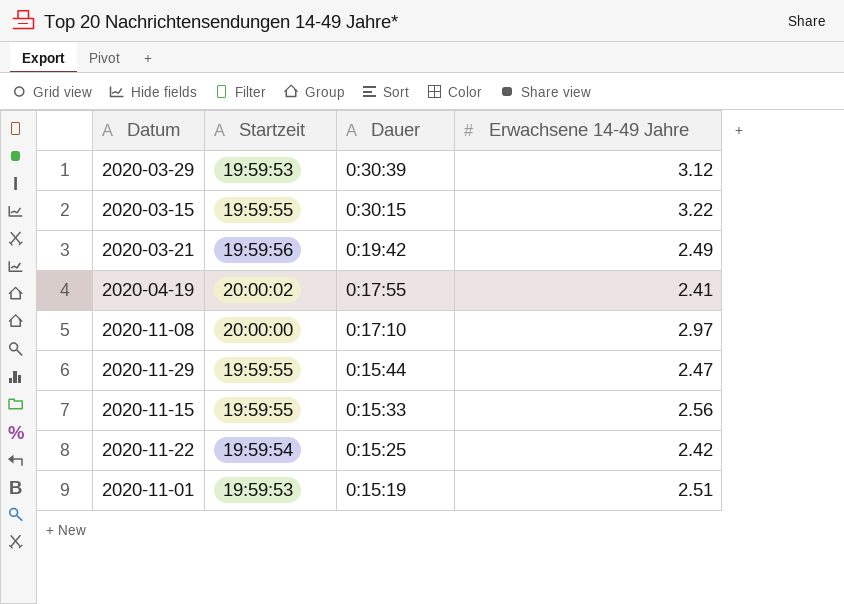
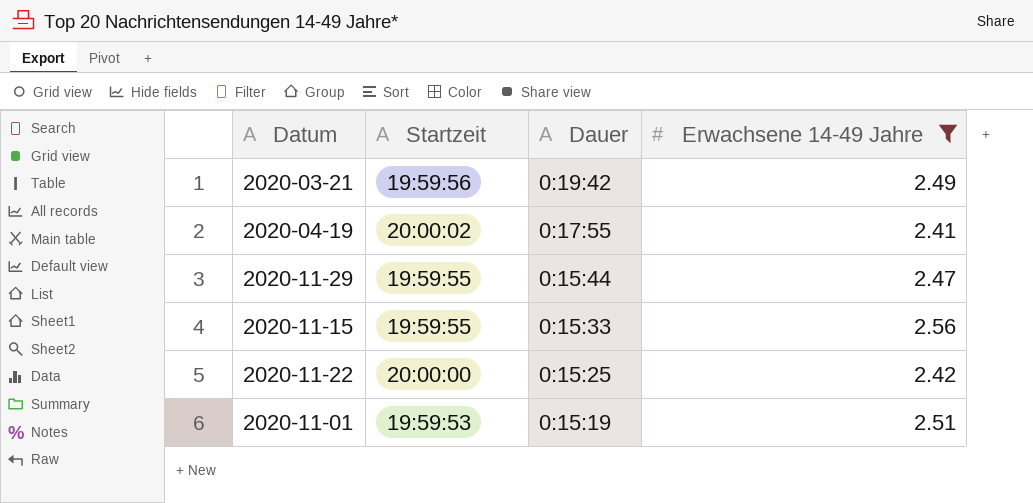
filter: none -> Erwachsene 14-49 Jahre <= 2.56
2020-11-22 | Startzeit: 19:59:54 -> 20:00:00

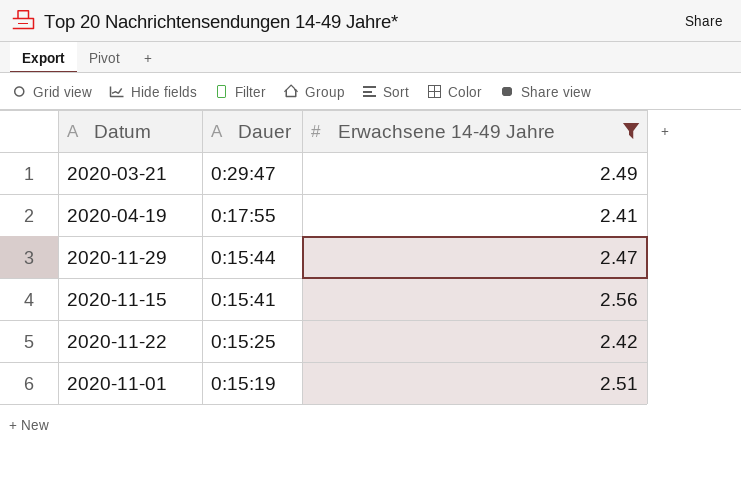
column Startzeit | position: 2 -> none
2020-03-21 | Dauer: 0:19:42 -> 0:29:47
2020-11-15 | Dauer: 0:15:33 -> 0:15:41

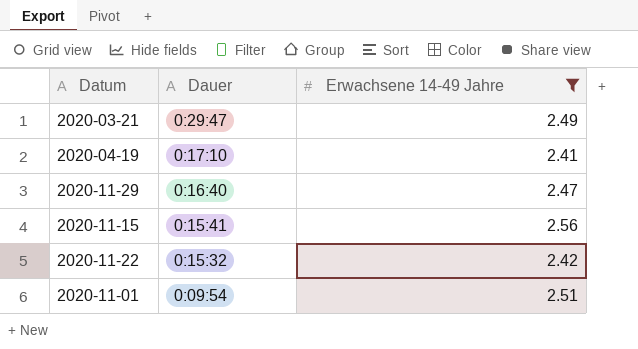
2020-04-19 | Dauer: 0:17:55 -> 0:17:10
2020-11-29 | Dauer: 0:15:44 -> 0:16:40
2020-11-22 | Dauer: 0:15:25 -> 0:15:32
2020-11-01 | Dauer: 0:15:19 -> 0:09:54

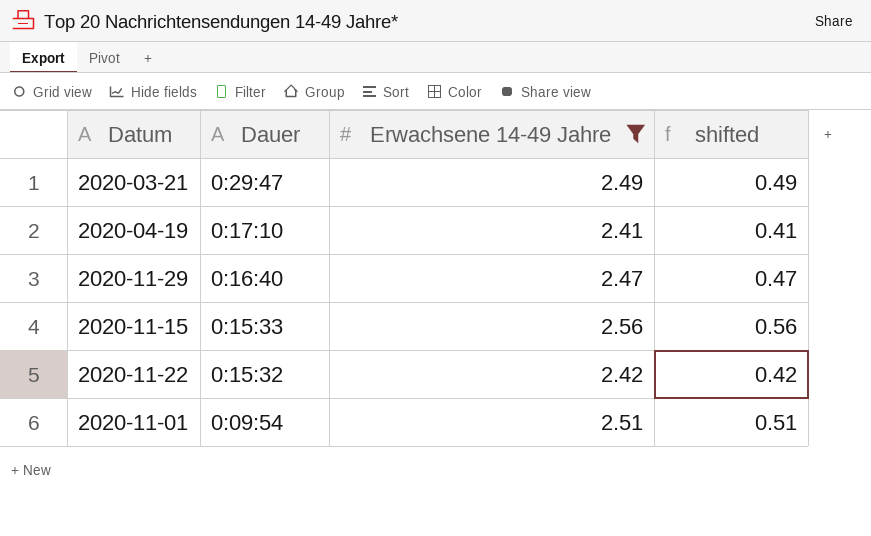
column shifted | formula: none -> [Erwachsene 14-49 Jahre] - 2
2020-11-15 | Dauer: 0:15:41 -> 0:15:33

